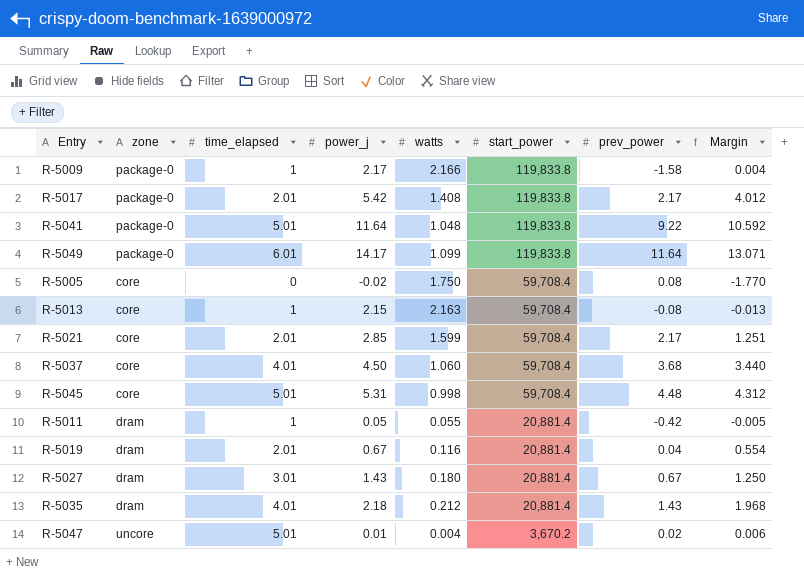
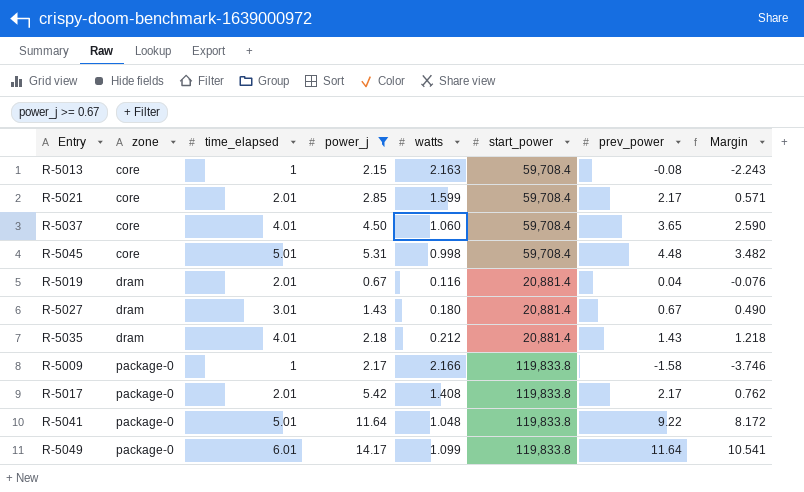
filter: none -> power_j >= 0.67
row order: start_power descending -> zone ascending
column Margin | formula: [power_j] - [watts] -> [prev_power] - [watts]
R-5037 | prev_power: 3.68 -> 3.65

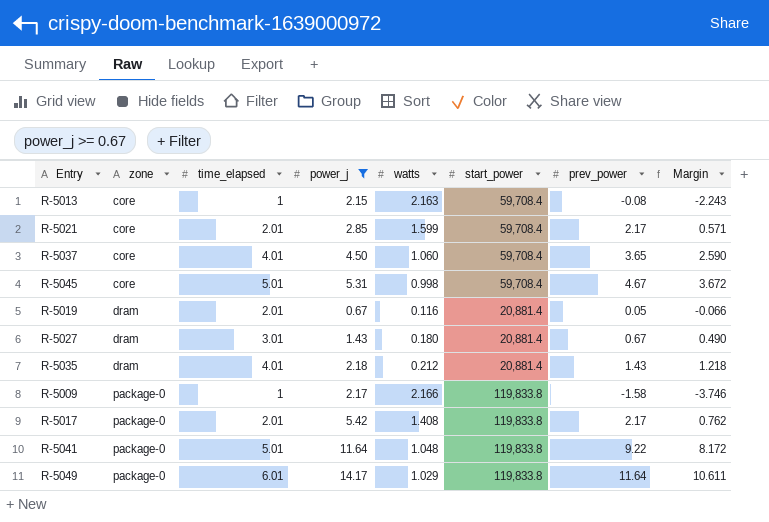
R-5045 | prev_power: 4.48 -> 4.67
R-5045 | Margin: 3.482 -> 3.672
R-5019 | prev_power: 0.04 -> 0.05
R-5019 | Margin: -0.076 -> -0.066
R-5049 | watts: 1.099 -> 1.029
R-5049 | Margin: 10.541 -> 10.611

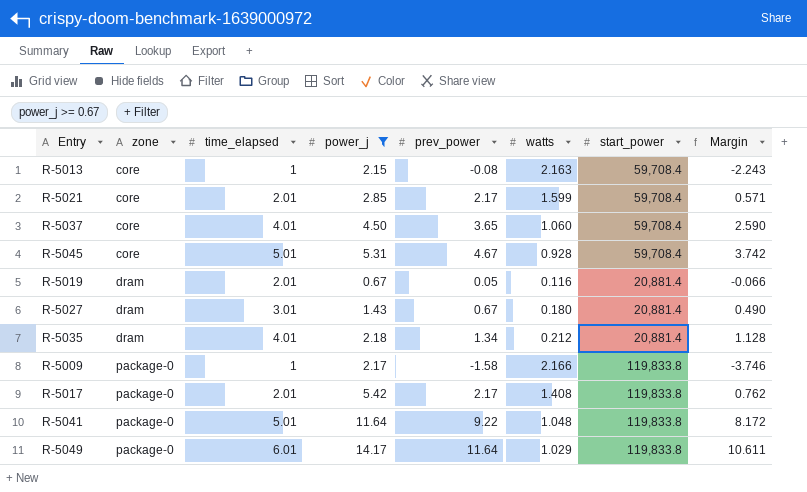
column prev_power | position: 7 -> 5
R-5045 | watts: 0.998 -> 0.928
R-5045 | Margin: 3.672 -> 3.742
R-5035 | prev_power: 1.43 -> 1.34
R-5035 | Margin: 1.218 -> 1.128

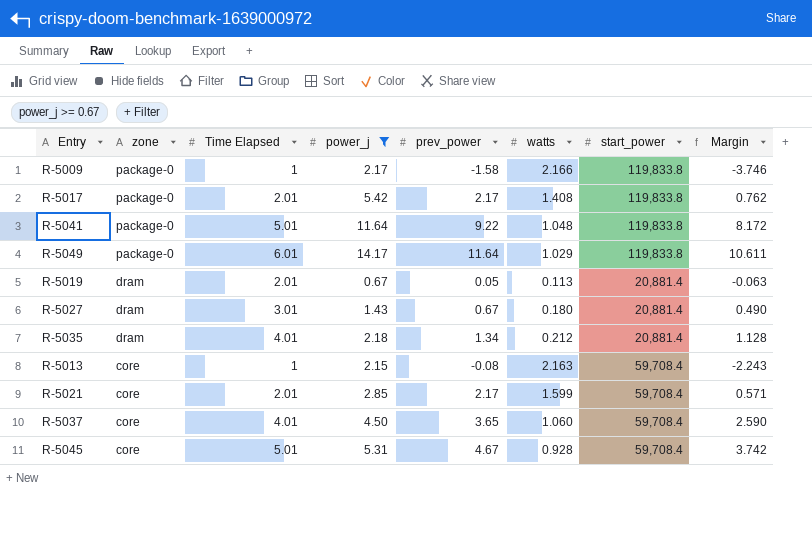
row order: zone ascending -> zone descending
column name: time_elapsed -> Time Elapsed
R-5019 | watts: 0.116 -> 0.113
R-5019 | Margin: -0.066 -> -0.063

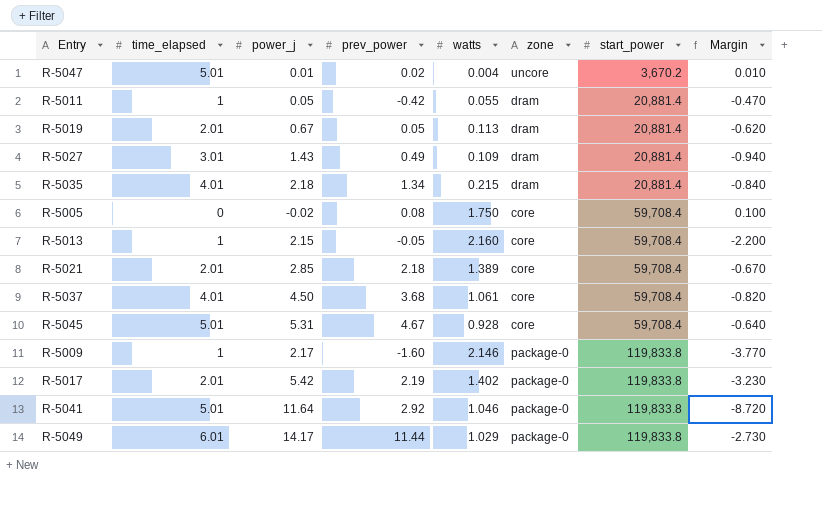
filter: power_j >= 0.67 -> none
row order: zone descending -> start_power ascending
column name: Time Elapsed -> time_elapsed
column zone | position: 2 -> 6
column Margin | formula: [prev_power] - [watts] -> [prev_power] - [power_j]
R-5027 | prev_power: 0.67 -> 0.49
R-5027 | watts: 0.180 -> 0.109
R-5035 | watts: 0.212 -> 0.215
R-5013 | prev_power: -0.08 -> -0.05
R-5013 | watts: 2.163 -> 2.160
R-5021 | prev_power: 2.17 -> 2.18
R-5021 | watts: 1.599 -> 1.389
R-5037 | prev_power: 3.65 -> 3.68
R-5037 | watts: 1.060 -> 1.061
R-5009 | prev_power: -1.58 -> -1.60
R-5009 | watts: 2.166 -> 2.146
R-5017 | prev_power: 2.17 -> 2.19
R-5017 | watts: 1.408 -> 1.402
R-5041 | prev_power: 9.22 -> 2.92
R-5041 | watts: 1.048 -> 1.046
R-5049 | prev_power: 11.64 -> 11.44

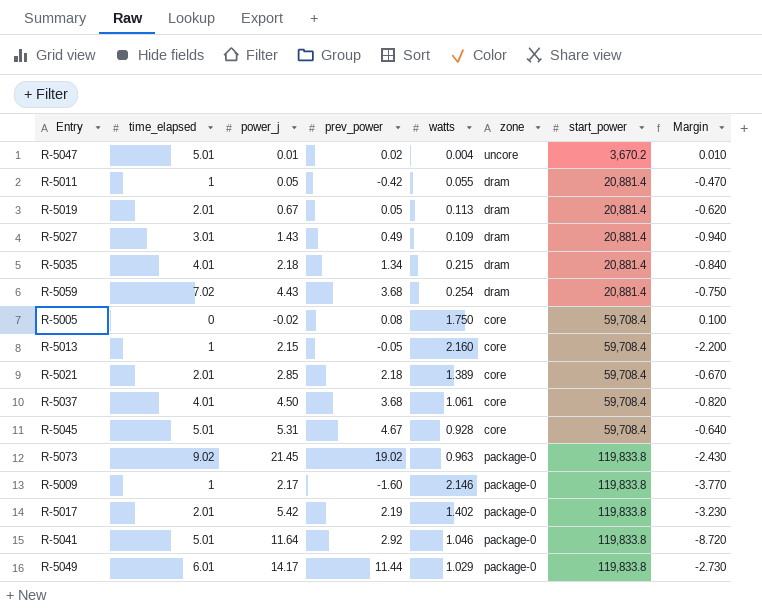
row R-5059: none -> 7.02 | 4.43 | 3.68 | 0.254 | dram | 20,881.4 | -0.750
row R-5073: none -> 9.02 | 21.45 | 19.02 | 0.963 | package-0 | 119,833.8 | -2.430

